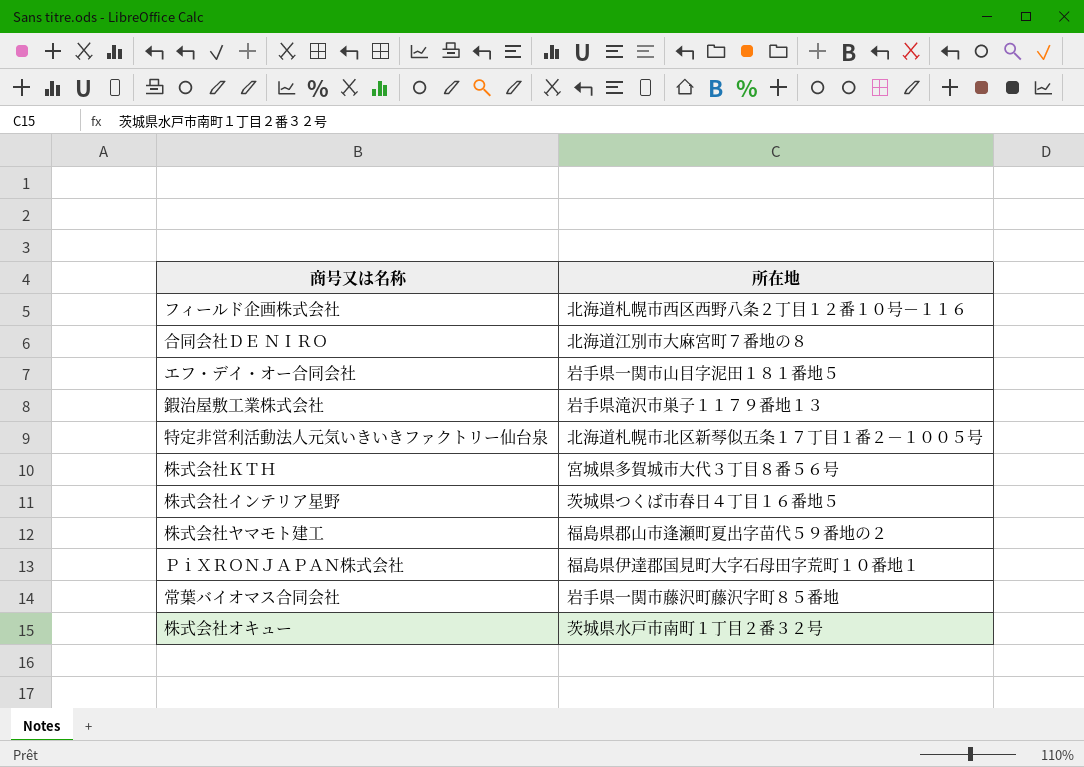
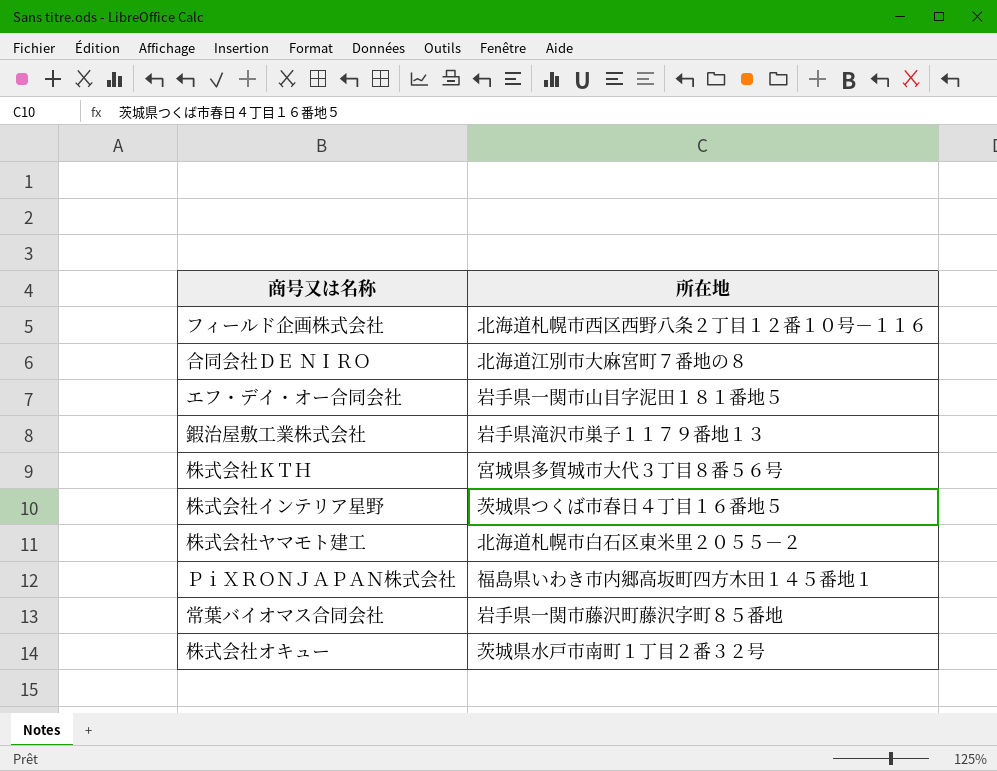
row 特定非営利活動法人元気いきいきファクトリー仙台泉: 北海道札幌市北区新琴似五条１７丁目１番２－１００５号 -> none
株式会社ヤマモト建工 | 所在地: 福島県郡山市逢瀬町夏出字苗代５９番地の２ -> 北海道札幌市白石区東米里２０５５－２
ＰｉＸＲＯＮＪＡＰＡＮ株式会社 | 所在地: 福島県伊達郡国見町大字石母田字荒町１０番地１ -> 福島県いわき市内郷高坂町四方木田１４５番地１

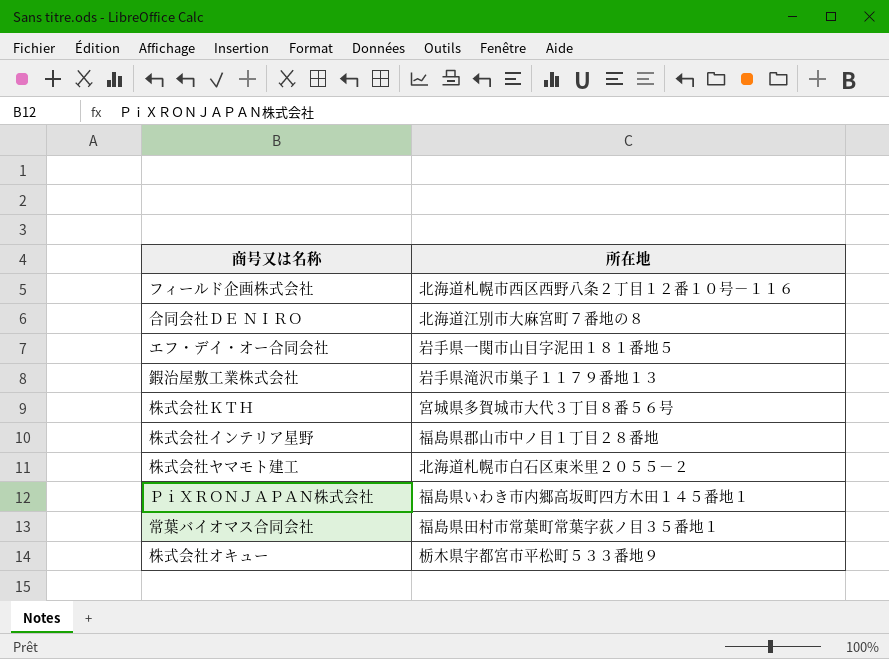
株式会社インテリア星野 | 所在地: 茨城県つくば市春日４丁目１６番地５ -> 福島県郡山市中ノ目１丁目２８番地
常葉バイオマス合同会社 | 所在地: 岩手県一関市藤沢町藤沢字町８５番地 -> 福島県田村市常葉町常葉字荻ノ目３５番地１
株式会社オキュー | 所在地: 茨城県水戸市南町１丁目２番３２号 -> 栃木県宇都宮市平松町５３３番地９

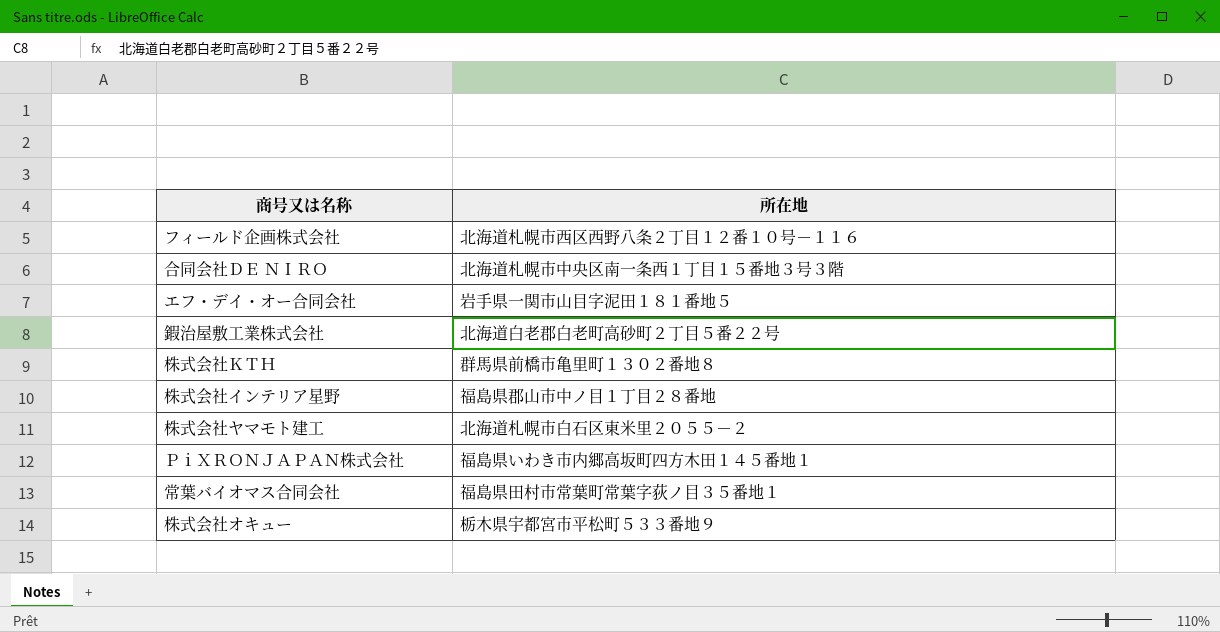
合同会社ＤＥ ＮＩＲＯ | 所在地: 北海道江別市大麻宮町７番地の８ -> 北海道札幌市中央区南一条西１丁目１５番地３号３階
鍜治屋敷工業株式会社 | 所在地: 岩手県滝沢市巣子１１７９番地１３ -> 北海道白老郡白老町高砂町２丁目５番２２号
株式会社ＫＴＨ | 所在地: 宮城県多賀城市大代３丁目８番５６号 -> 群馬県前橋市亀里町１３０２番地８

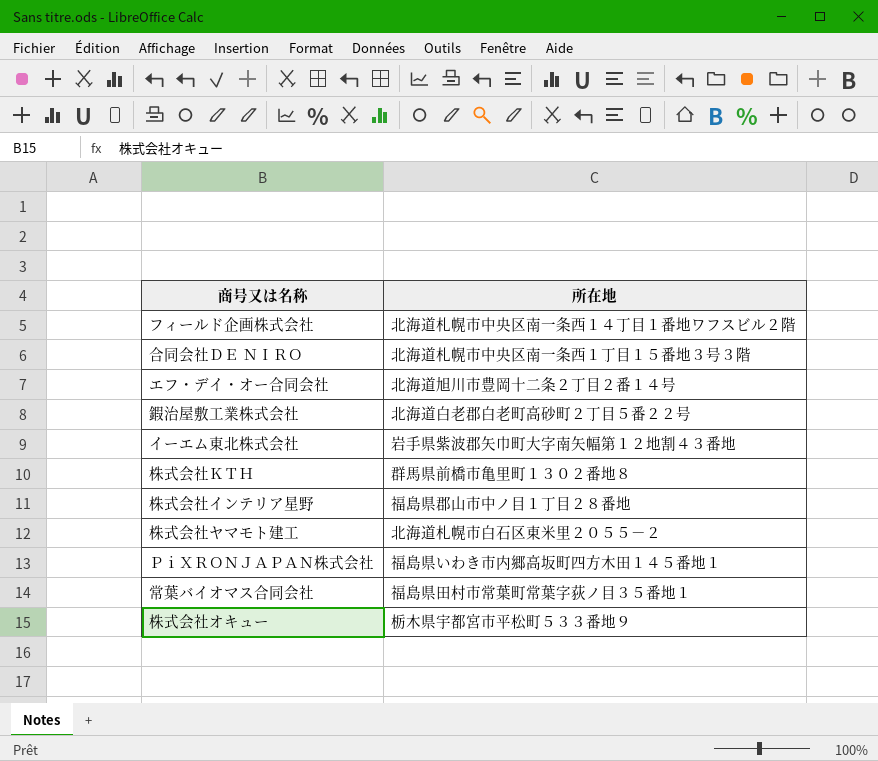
フィールド企画株式会社 | 所在地: 北海道札幌市西区西野八条２丁目１２番１０号－１１６ -> 北海道札幌市中央区南一条西１４丁目１番地ワフスビル２階
エフ・デイ・オー合同会社 | 所在地: 岩手県一関市山目字泥田１８１番地５ -> 北海道旭川市豊岡十二条２丁目２番１４号
row イーエム東北株式会社: none -> 岩手県紫波郡矢巾町大字南矢幅第１２地割４３番地

